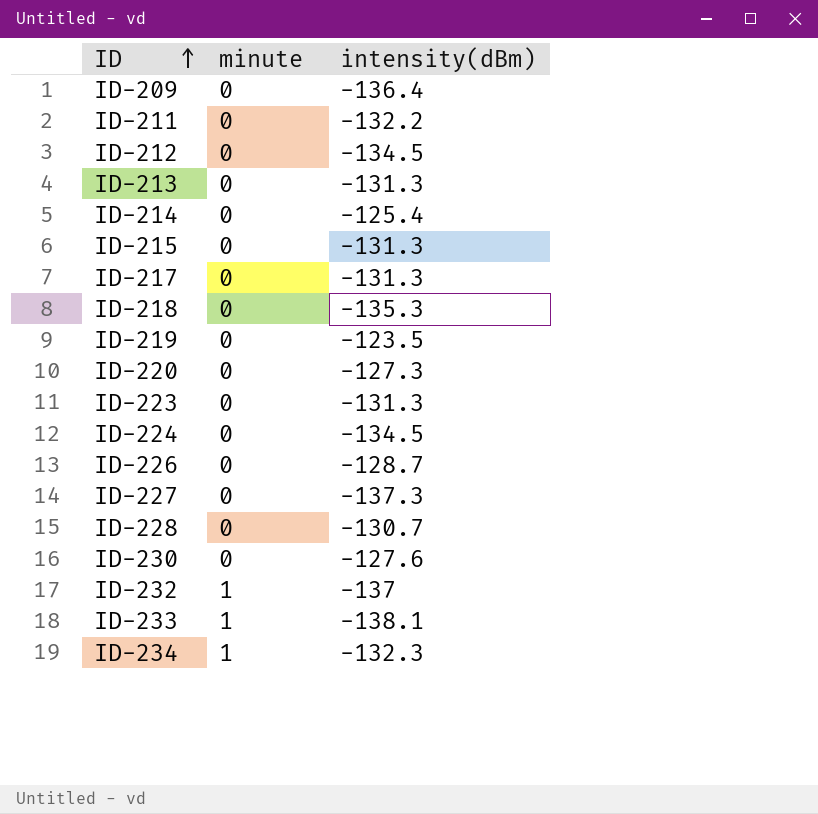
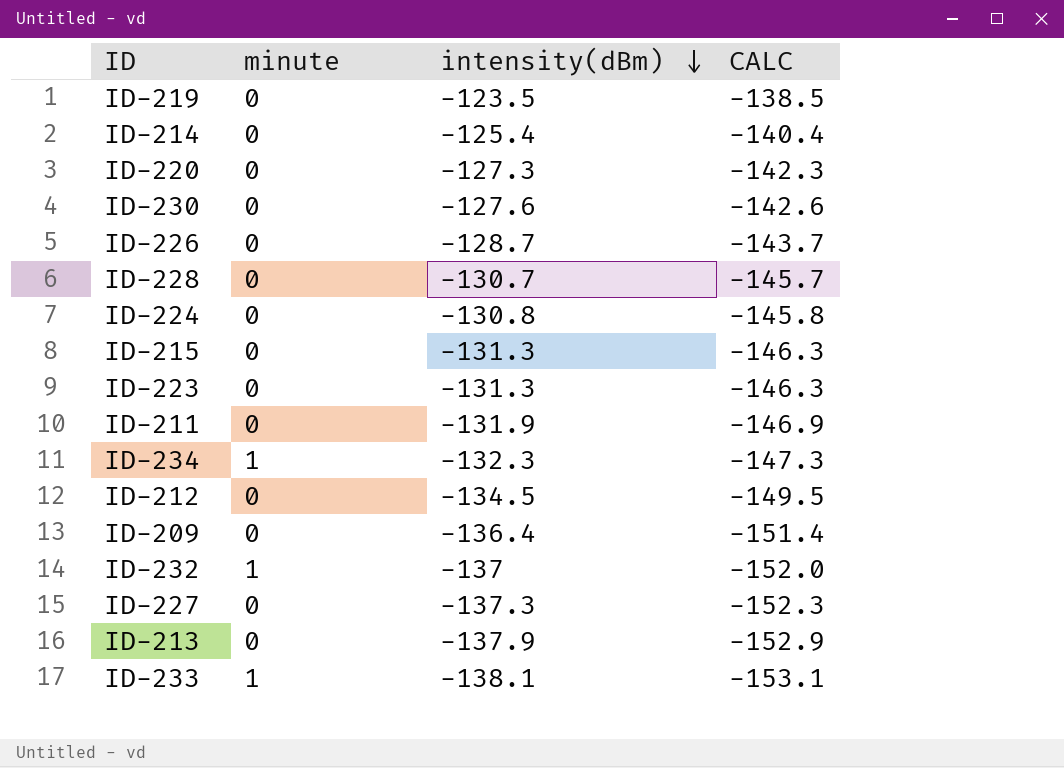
row order: ID ascending -> intensity(dBm) descending
column CALC | formula: none -> [intensity(dBm)] - 15
row ID-217: 0 | -131.3 -> none
row ID-218: 0 | -135.3 -> none
ID-224 | intensity(dBm): -134.5 -> -130.8
ID-211 | intensity(dBm): -132.2 -> -131.9
ID-213 | intensity(dBm): -131.3 -> -137.9

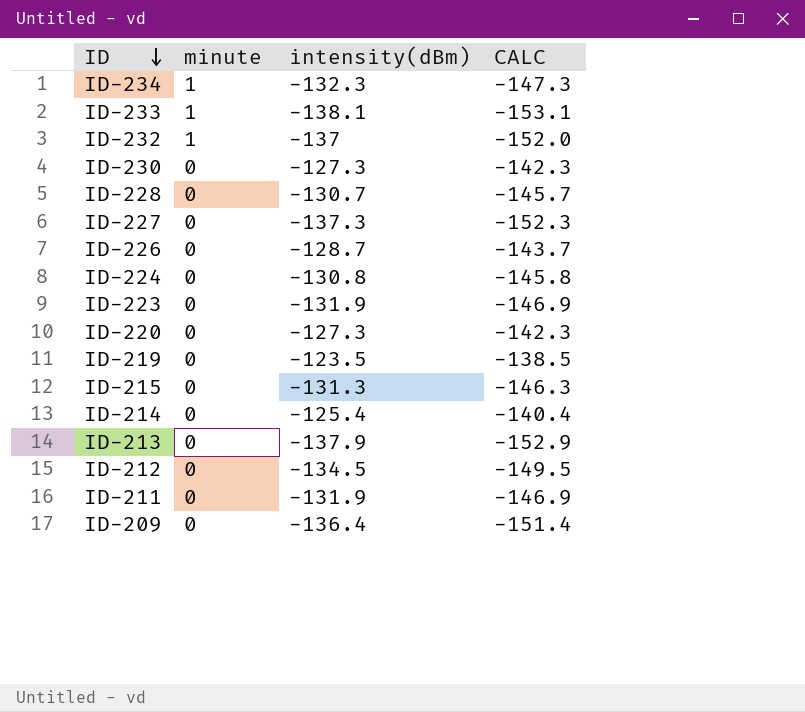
row order: intensity(dBm) descending -> ID descending
ID-230 | intensity(dBm): -127.6 -> -127.3
ID-230 | CALC: -142.6 -> -142.3
ID-223 | intensity(dBm): -131.3 -> -131.9
ID-223 | CALC: -146.3 -> -146.9

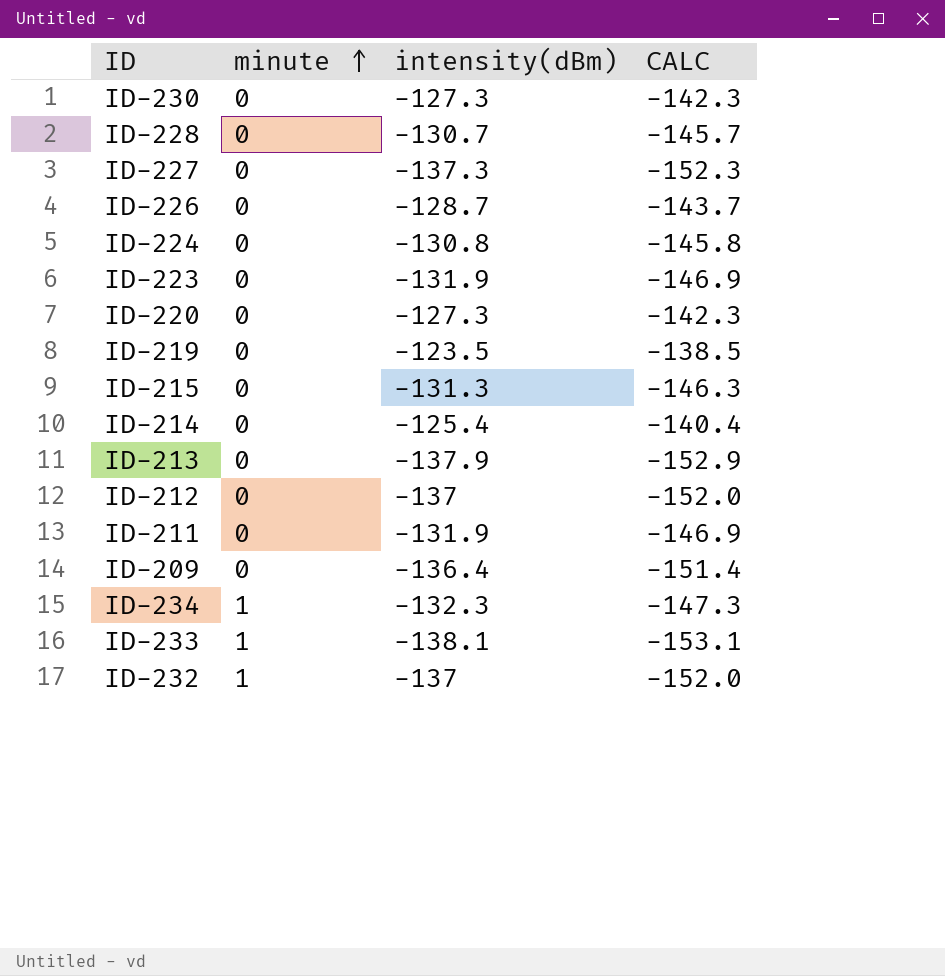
row order: ID descending -> minute ascending
ID-212 | intensity(dBm): -134.5 -> -137
ID-212 | CALC: -149.5 -> -152.0

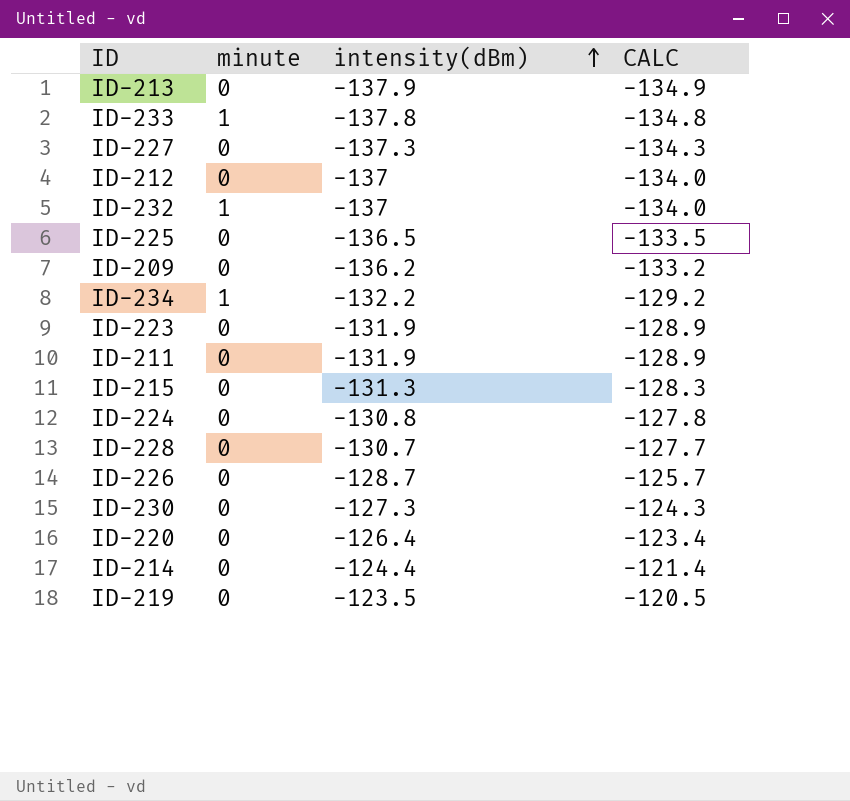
row order: minute ascending -> intensity(dBm) ascending
column CALC | formula: [intensity(dBm)] - 15 -> [intensity(dBm)] + 3
ID-233 | intensity(dBm): -138.1 -> -137.8
row ID-225: none -> 0 | -136.5 | -133.5
ID-209 | intensity(dBm): -136.4 -> -136.2
ID-234 | intensity(dBm): -132.3 -> -132.2
ID-220 | intensity(dBm): -127.3 -> -126.4
ID-214 | intensity(dBm): -125.4 -> -124.4

